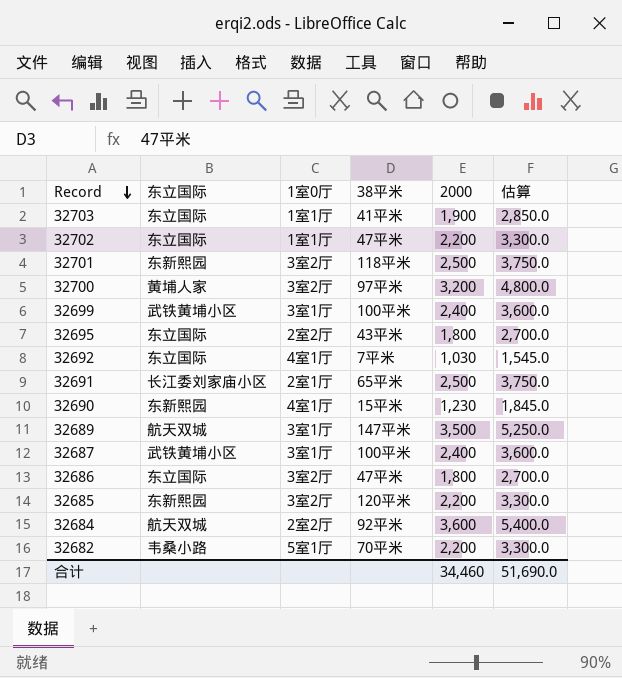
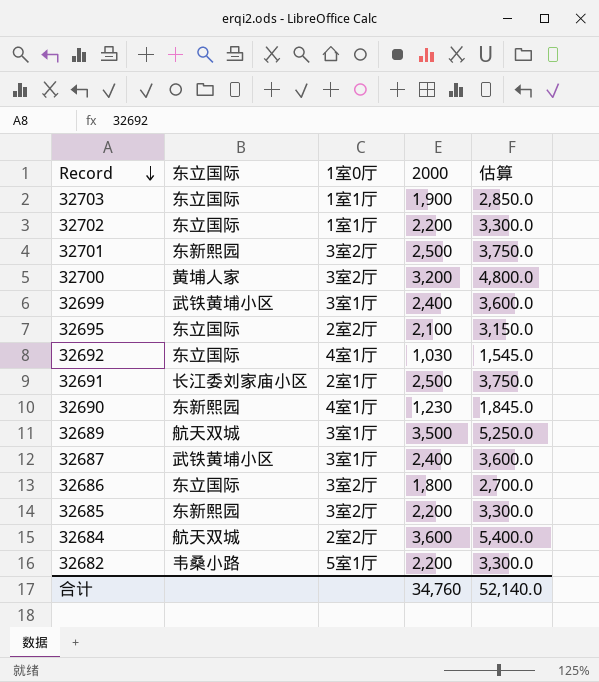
column 38平米 | position: 4 -> none
32695 | 2000: 1,800 -> 2,100
32695 | 估算: 2,700.0 -> 3,150.0
合计 | 2000: 34,460 -> 34,760
合计 | 估算: 51,690.0 -> 52,140.0

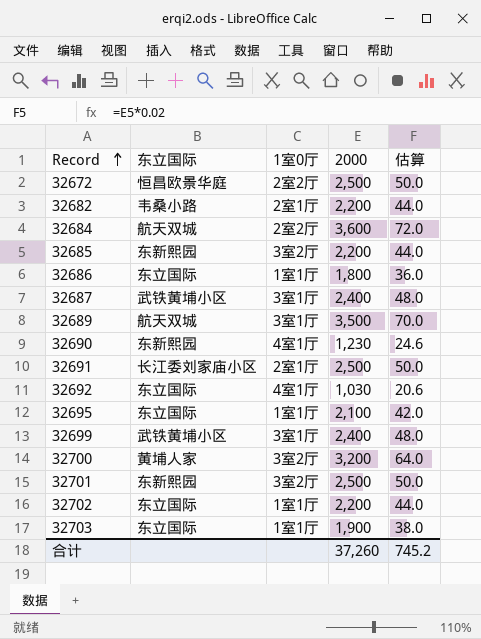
row order: Record descending -> Record ascending
column 估算 | formula: [2000] * 1.5 -> [2000] * 0.02
row 32672: none -> 恒昌欧景华庭 | 2室2厅 | 2,500 | 50.0
32682 | 1室0厅: 5室1厅 -> 2室1厅
32686 | 1室0厅: 3室2厅 -> 1室1厅
32695 | 1室0厅: 2室2厅 -> 1室1厅
合计 | 2000: 34,760 -> 37,260
合计 | 估算: 52,140.0 -> 745.2

